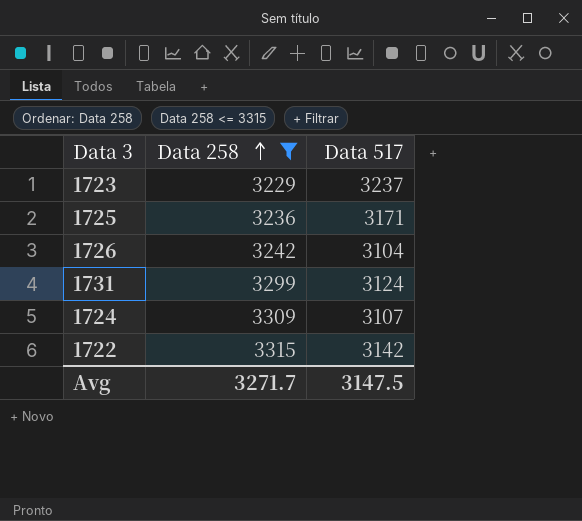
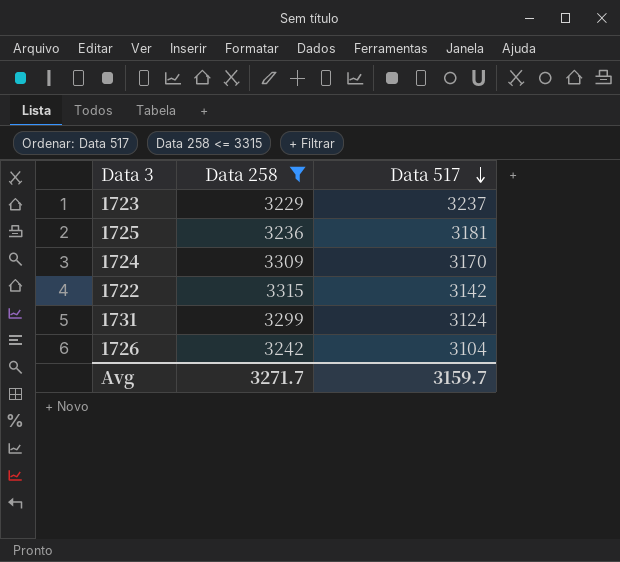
row order: Data 258 ascending -> Data 517 descending
1725 | Data 517: 3171 -> 3181
1724 | Data 517: 3107 -> 3170
Avg | Data 517: 3147.5 -> 3159.7

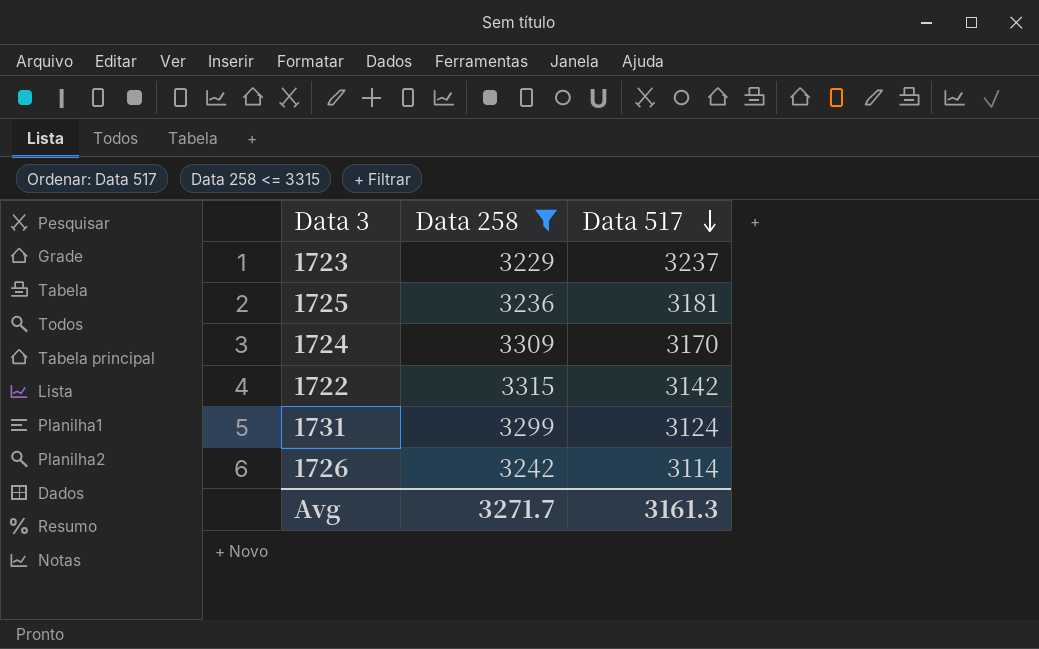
1726 | Data 517: 3104 -> 3114
Avg | Data 517: 3159.7 -> 3161.3

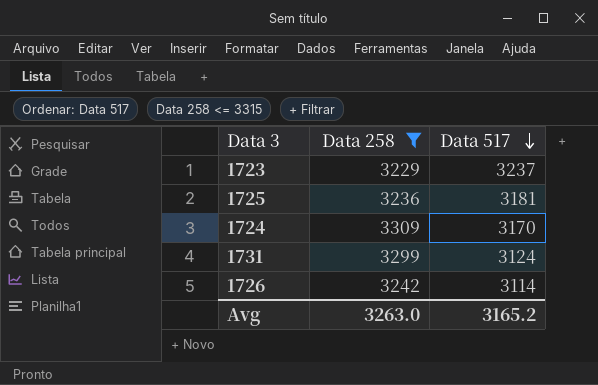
row 1722: 3315 | 3142 -> none
Avg | Data 258: 3271.7 -> 3263.0
Avg | Data 517: 3161.3 -> 3165.2

